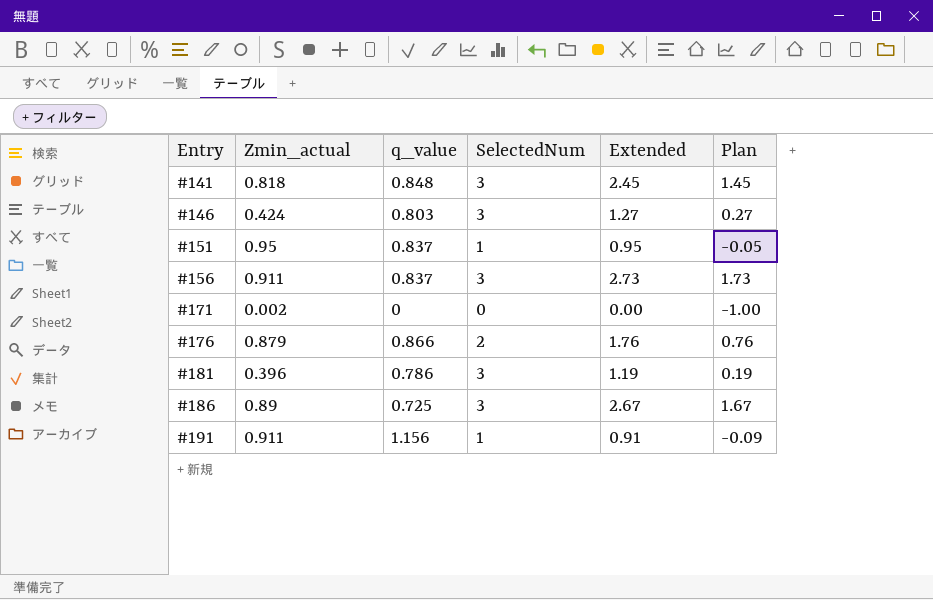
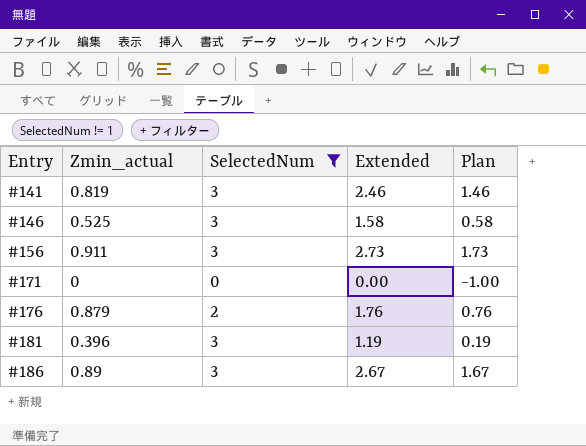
filter: none -> SelectedNum != 1
column q_value | position: 3 -> none
#141 | Zmin_actual: 0.818 -> 0.819
#141 | Extended: 2.45 -> 2.46
#141 | Plan: 1.45 -> 1.46
#146 | Zmin_actual: 0.424 -> 0.525
#146 | Extended: 1.27 -> 1.58
#146 | Plan: 0.27 -> 0.58
#171 | Zmin_actual: 0.002 -> 0

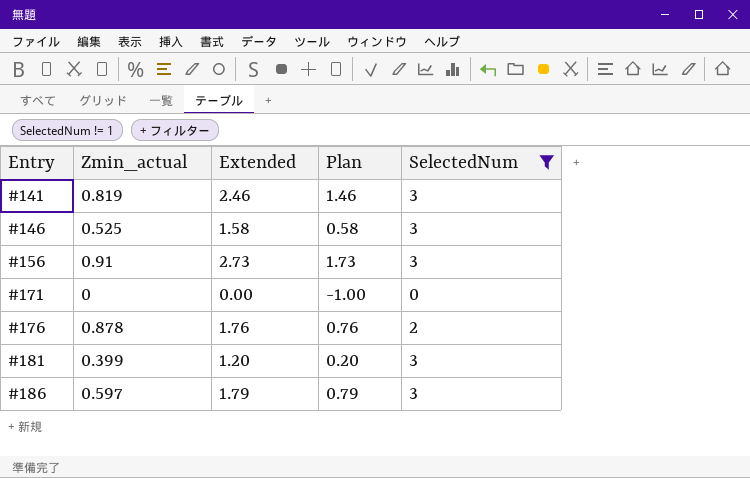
column SelectedNum | position: 3 -> 5
#156 | Zmin_actual: 0.911 -> 0.91
#176 | Zmin_actual: 0.879 -> 0.878
#181 | Zmin_actual: 0.396 -> 0.399
#181 | Extended: 1.19 -> 1.20
#181 | Plan: 0.19 -> 0.20
#186 | Zmin_actual: 0.89 -> 0.597
#186 | Extended: 2.67 -> 1.79
#186 | Plan: 1.67 -> 0.79

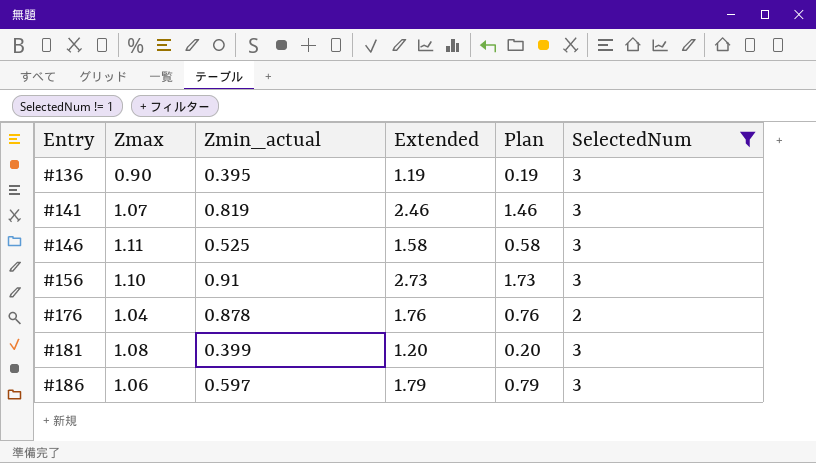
column Zmax | position: none -> 2
row #171: 0 | 0.00 | -1.00 | 0 -> none
row #136: none -> 0.90 | 0.395 | 1.19 | 0.19 | 3

